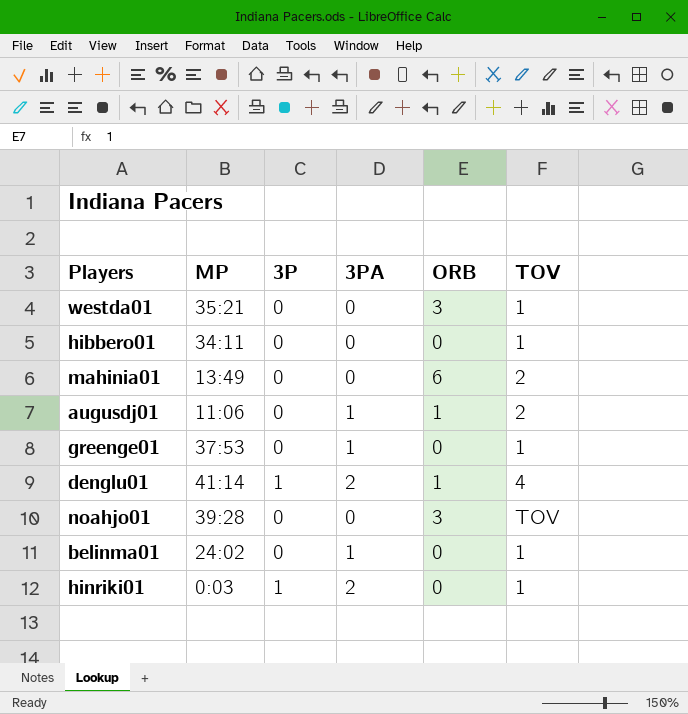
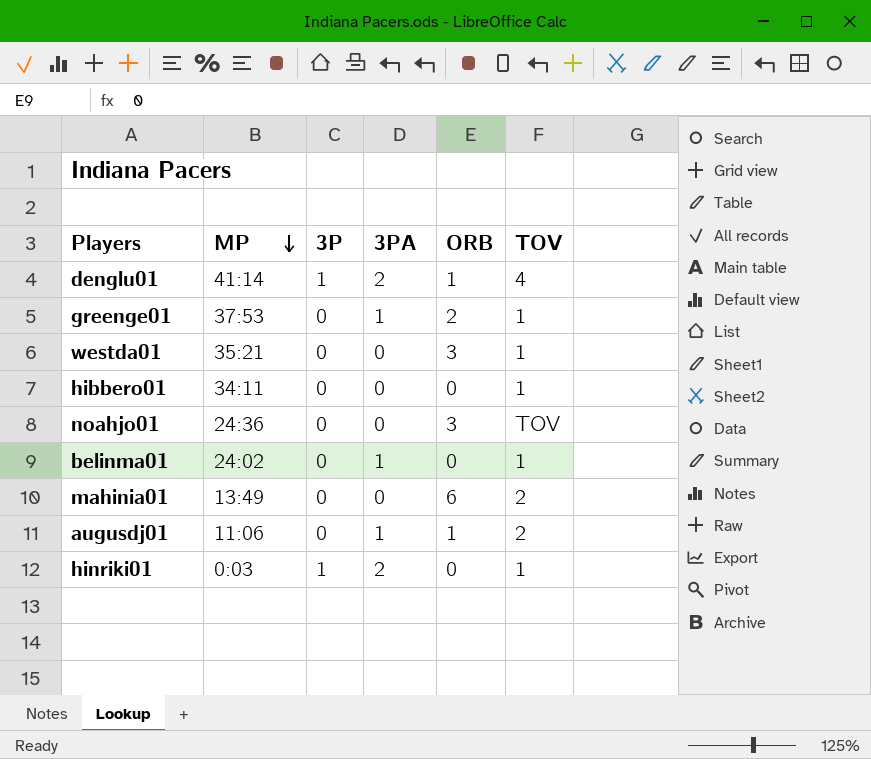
row order: none -> MP descending
greenge01 | ORB: 0 -> 2
noahjo01 | MP: 39:28 -> 24:36

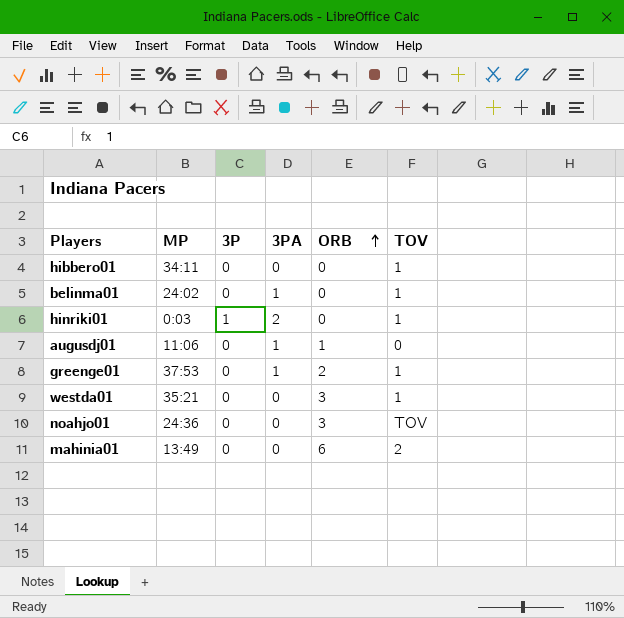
row order: MP descending -> ORB ascending
row denglu01: 41:14 | 1 | 2 | 1 | 4 -> none
augusdj01 | TOV: 2 -> 0

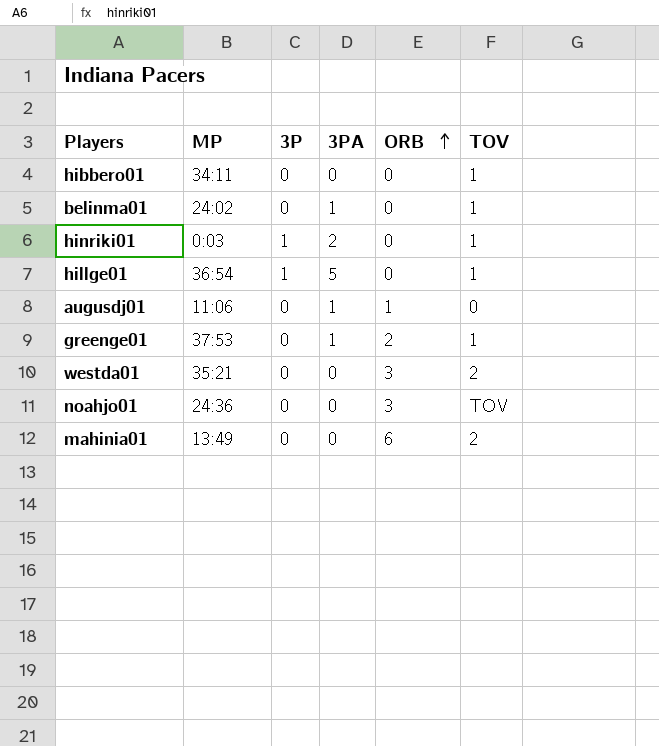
row hillge01: none -> 36:54 | 1 | 5 | 0 | 1
westda01 | TOV: 1 -> 2

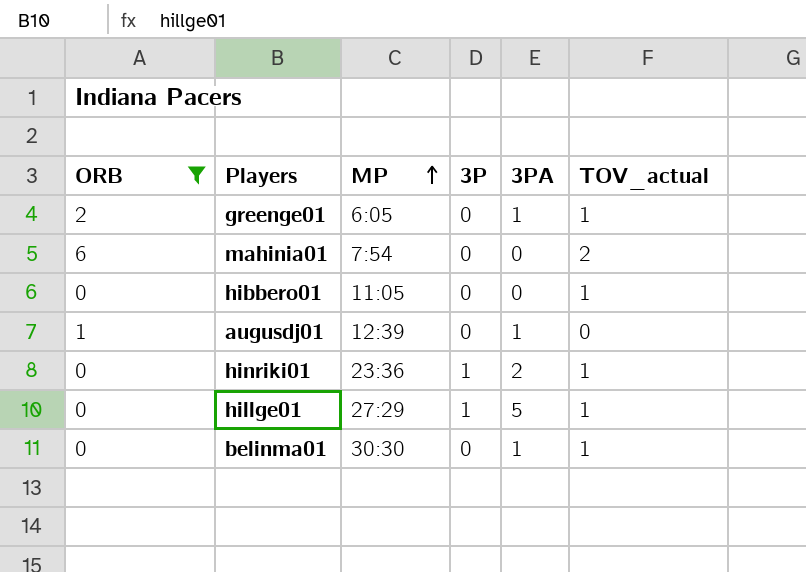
filter: none -> ORB != 3
row order: ORB ascending -> MP ascending
column ORB | position: 5 -> 1
column name: TOV -> TOV_actual
greenge01 | MP: 37:53 -> 6:05
mahinia01 | MP: 13:49 -> 7:54
hibbero01 | MP: 34:11 -> 11:05
augusdj01 | MP: 11:06 -> 12:39
hinriki01 | MP: 0:03 -> 23:36
hillge01 | MP: 36:54 -> 27:29
belinma01 | MP: 24:02 -> 30:30

